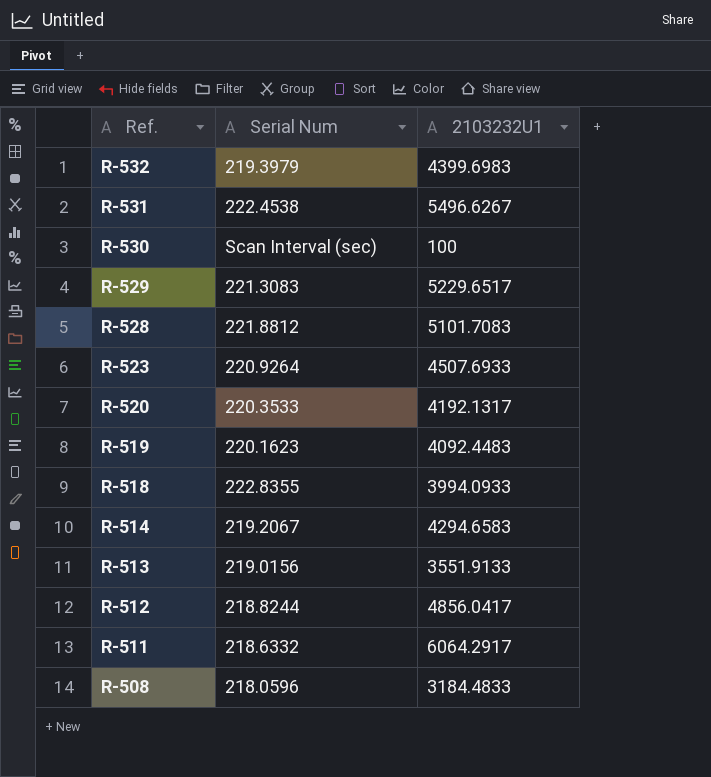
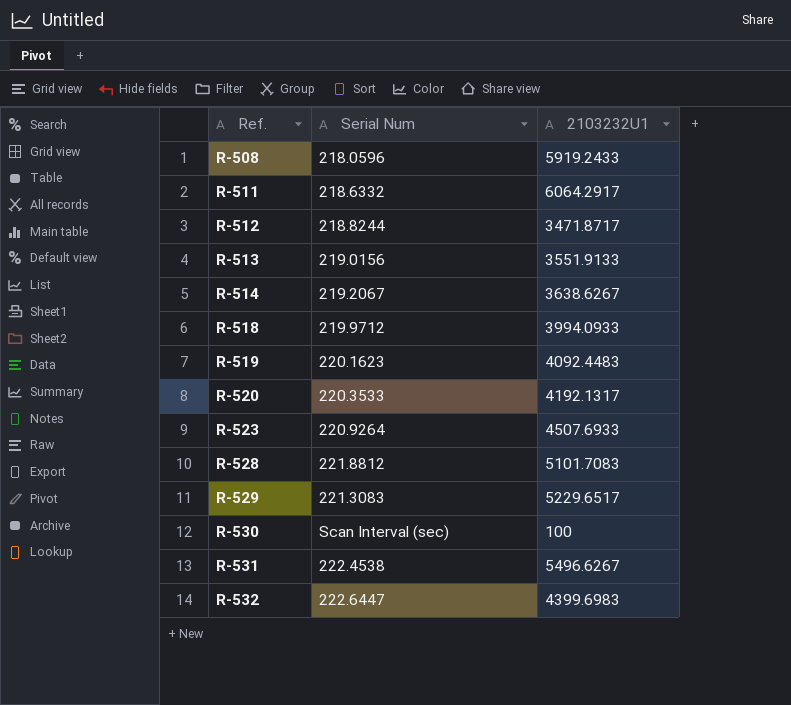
row order: Ref. descending -> Ref. ascending
R-508 | 2103232U1: 3184.4833 -> 5919.2433
R-512 | 2103232U1: 4856.0417 -> 3471.8717
R-514 | 2103232U1: 4294.6583 -> 3638.6267
R-518 | Serial Num: 222.8355 -> 219.9712
R-532 | Serial Num: 219.3979 -> 222.6447

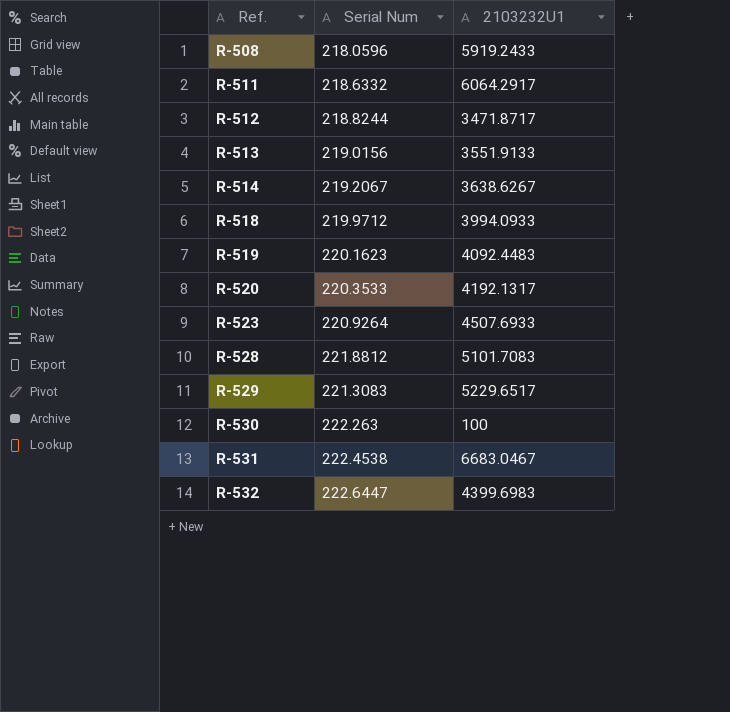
R-530 | Serial Num: Scan Interval (sec) -> 222.263
R-531 | 2103232U1: 5496.6267 -> 6683.0467

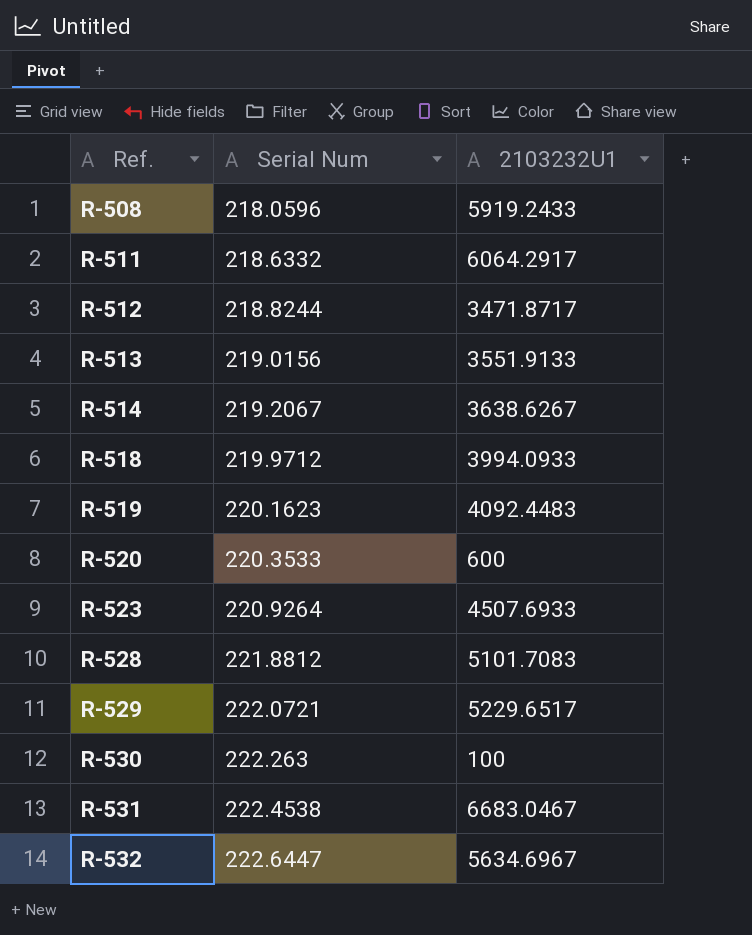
R-520 | 2103232U1: 4192.1317 -> 600
R-529 | Serial Num: 221.3083 -> 222.0721
R-532 | 2103232U1: 4399.6983 -> 5634.6967

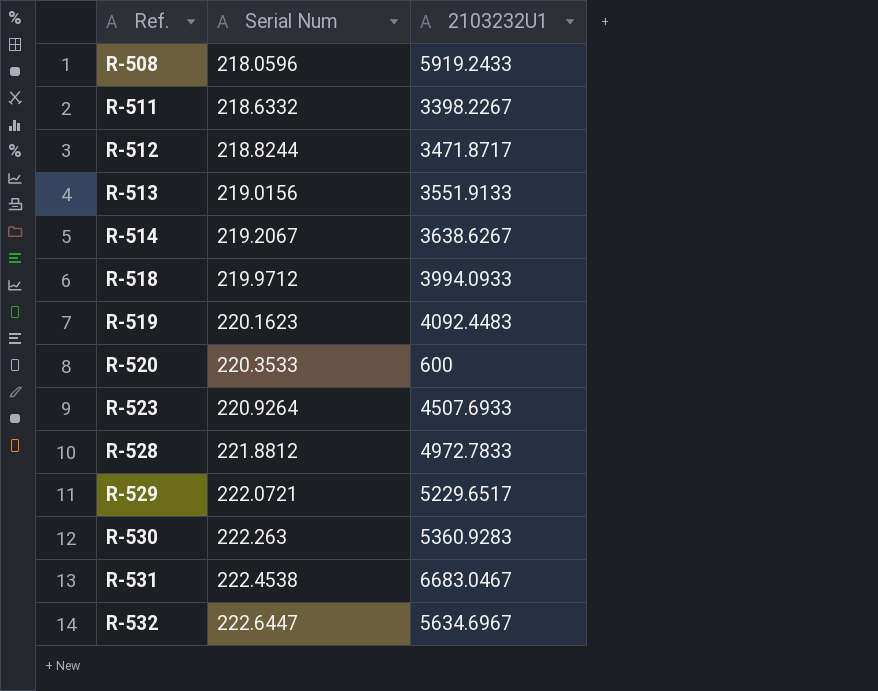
R-511 | 2103232U1: 6064.2917 -> 3398.2267
R-528 | 2103232U1: 5101.7083 -> 4972.7833
R-530 | 2103232U1: 100 -> 5360.9283

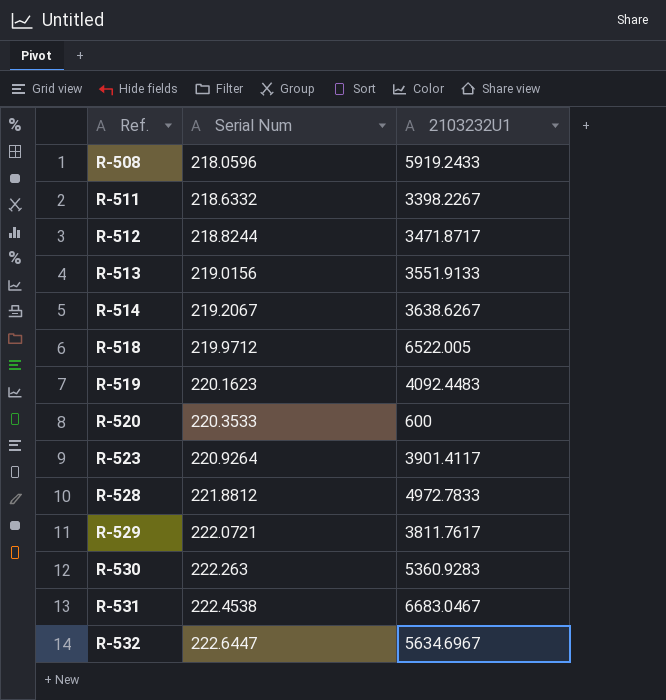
R-518 | 2103232U1: 3994.0933 -> 6522.005
R-523 | 2103232U1: 4507.6933 -> 3901.4117
R-529 | 2103232U1: 5229.6517 -> 3811.7617

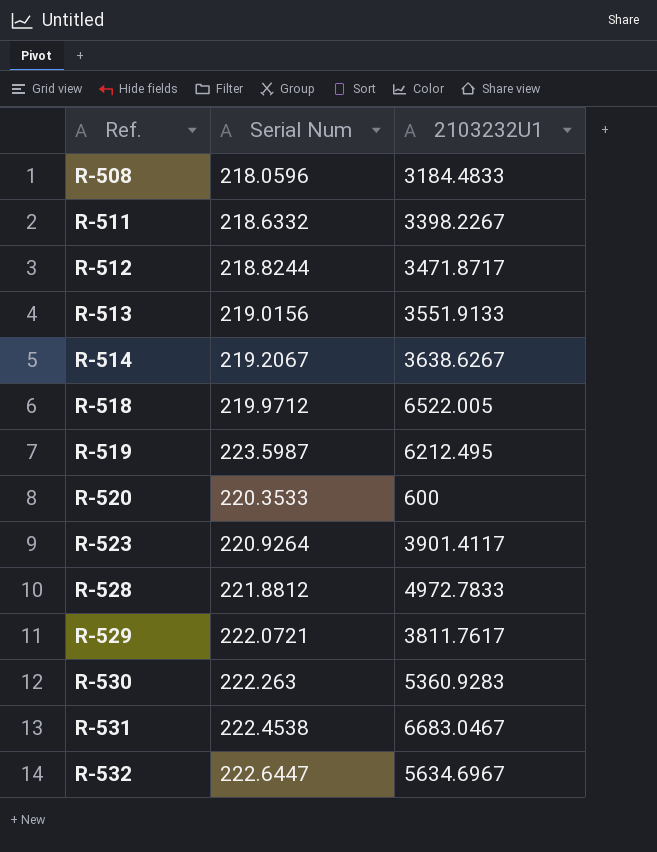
R-508 | 2103232U1: 5919.2433 -> 3184.4833
R-519 | Serial Num: 220.1623 -> 223.5987
R-519 | 2103232U1: 4092.4483 -> 6212.495

